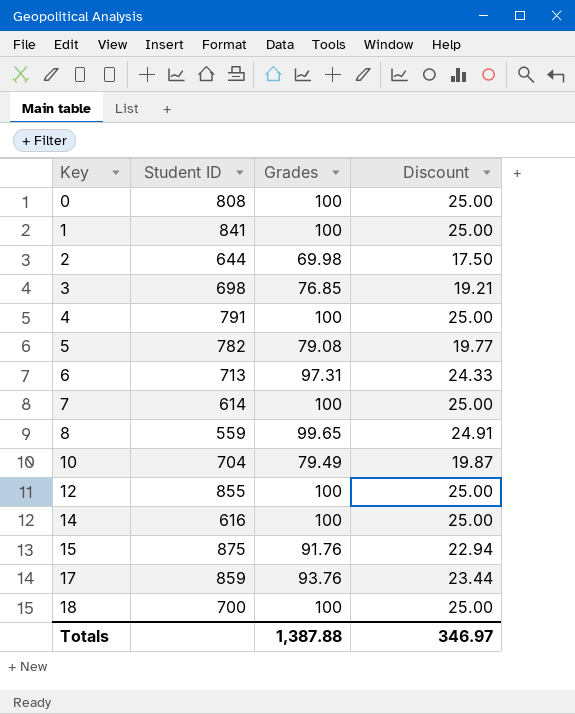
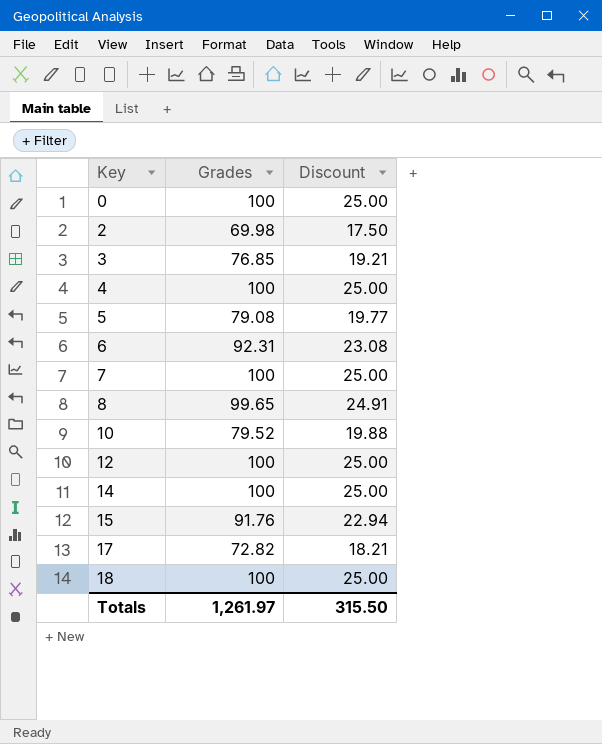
column Student ID | position: 2 -> none
row 1: 841 | 100 | 25.00 -> none
6 | Grades: 97.31 -> 92.31
6 | Discount: 24.33 -> 23.08
10 | Grades: 79.49 -> 79.52
10 | Discount: 19.87 -> 19.88
17 | Grades: 93.76 -> 72.82
17 | Discount: 23.44 -> 18.21
Totals | Grades: 1,387.88 -> 1,261.97
Totals | Discount: 346.97 -> 315.50

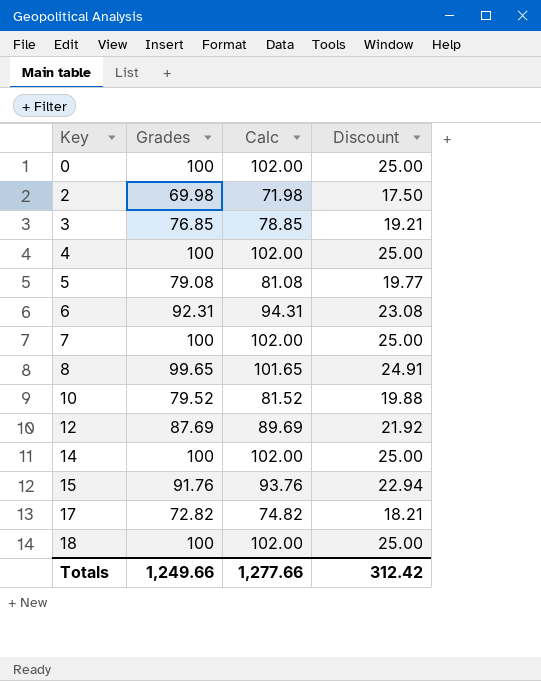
column Calc | formula: none -> [Grades] + 2
12 | Grades: 100 -> 87.69
12 | Discount: 25.00 -> 21.92
Totals | Grades: 1,261.97 -> 1,249.66
Totals | Discount: 315.50 -> 312.42

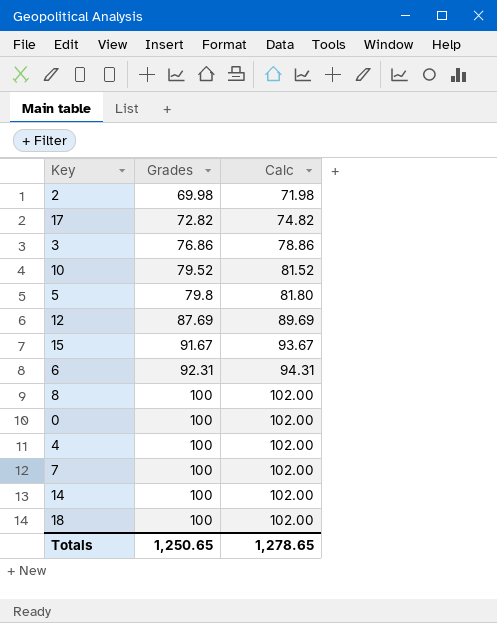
row order: Key ascending -> Grades ascending
column Discount | formula: [Grades] * 0.25 -> none
3 | Grades: 76.85 -> 76.86
3 | Calc: 78.85 -> 78.86
5 | Grades: 79.08 -> 79.8
5 | Calc: 81.08 -> 81.80
15 | Grades: 91.76 -> 91.67
15 | Calc: 93.76 -> 93.67
8 | Grades: 99.65 -> 100
8 | Calc: 101.65 -> 102.00
Totals | Grades: 1,249.66 -> 1,250.65
Totals | Calc: 1,277.66 -> 1,278.65

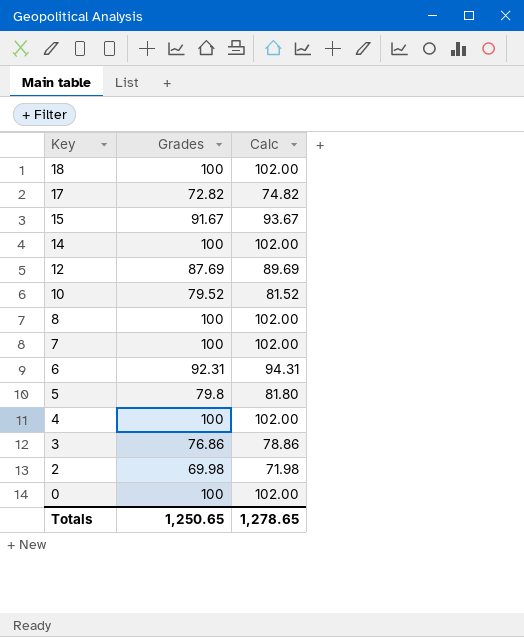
row order: Grades ascending -> Key descending

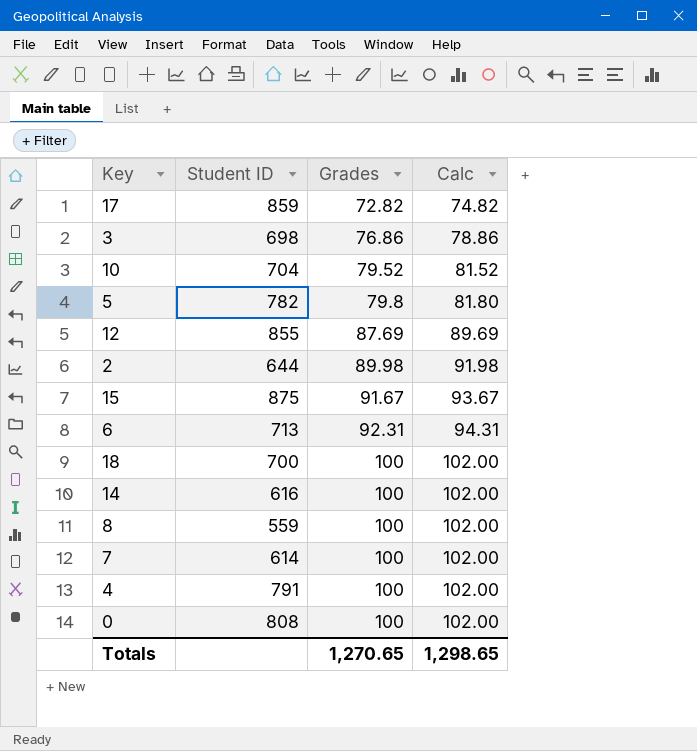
row order: Key descending -> Grades ascending
column Student ID | position: none -> 2
2 | Grades: 69.98 -> 89.98
2 | Calc: 71.98 -> 91.98
Totals | Grades: 1,250.65 -> 1,270.65
Totals | Calc: 1,278.65 -> 1,298.65

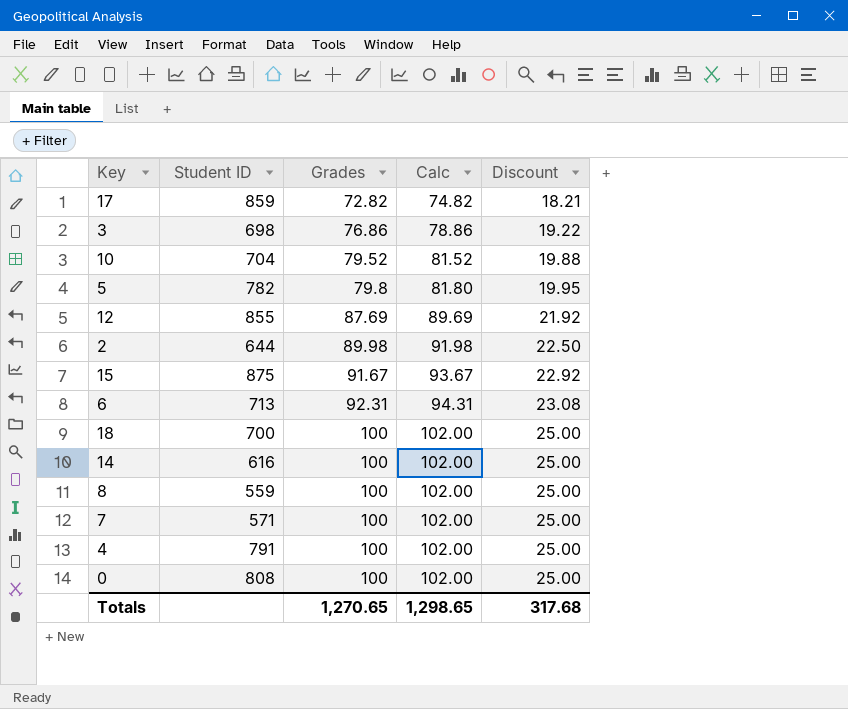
column Discount | formula: none -> [Grades] * 0.25
7 | Student ID: 614 -> 571

